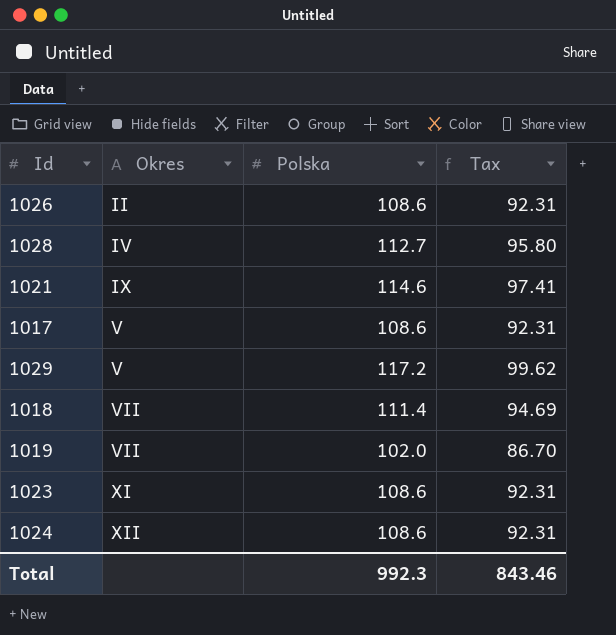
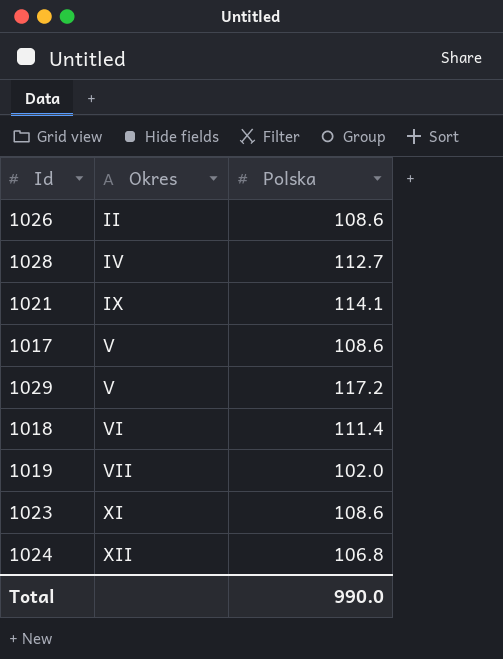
column Tax | formula: [Polska] * 0.85 -> none
1021 | Polska: 114.6 -> 114.1
1018 | Okres: VII -> VI
1024 | Polska: 108.6 -> 106.8
Total | Polska: 992.3 -> 990.0

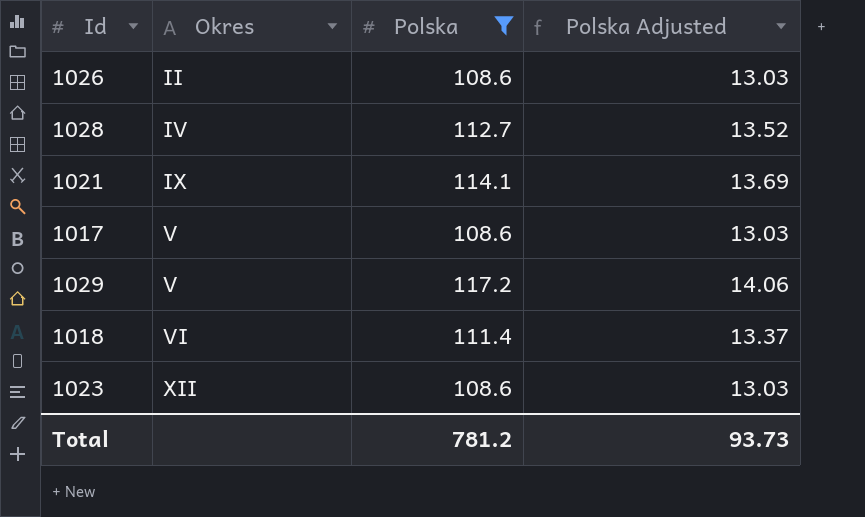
filter: none -> Polska >= 108.6
column Polska Adjusted | formula: none -> [Polska] * 0.12
1023 | Okres: XI -> XII
Total | Polska: 990.0 -> 781.2

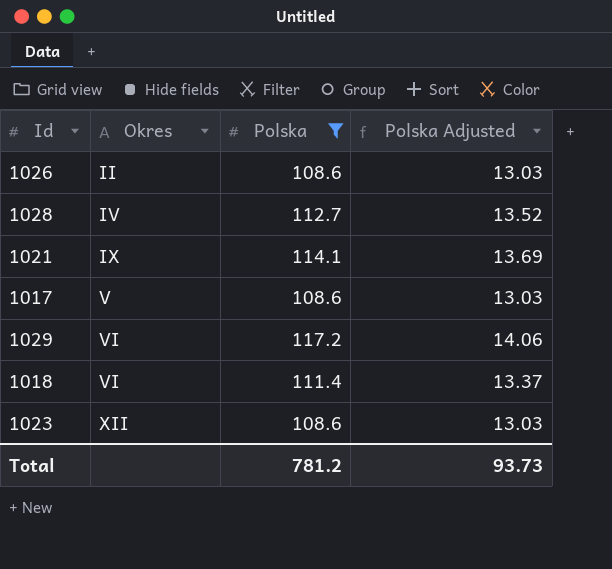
1029 | Okres: V -> VI

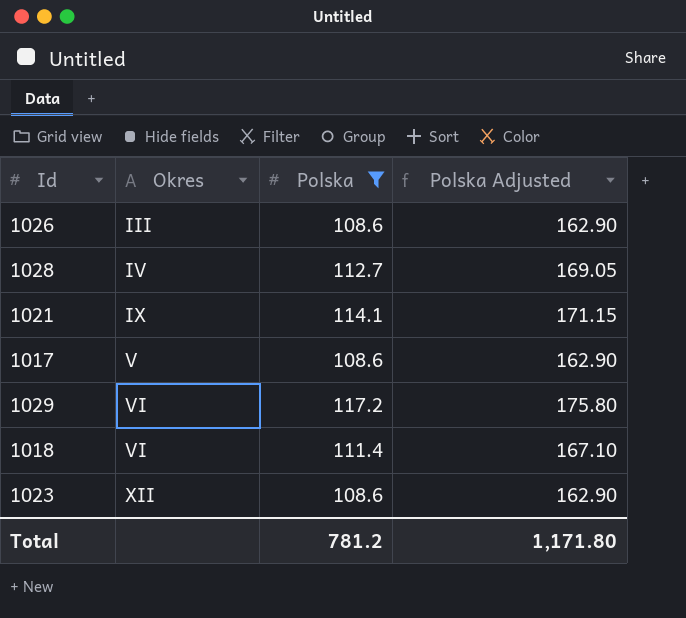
column Polska Adjusted | formula: [Polska] * 0.12 -> [Polska] * 1.5
1026 | Okres: II -> III
Total | Polska Adjusted: 93.73 -> 1,171.80

